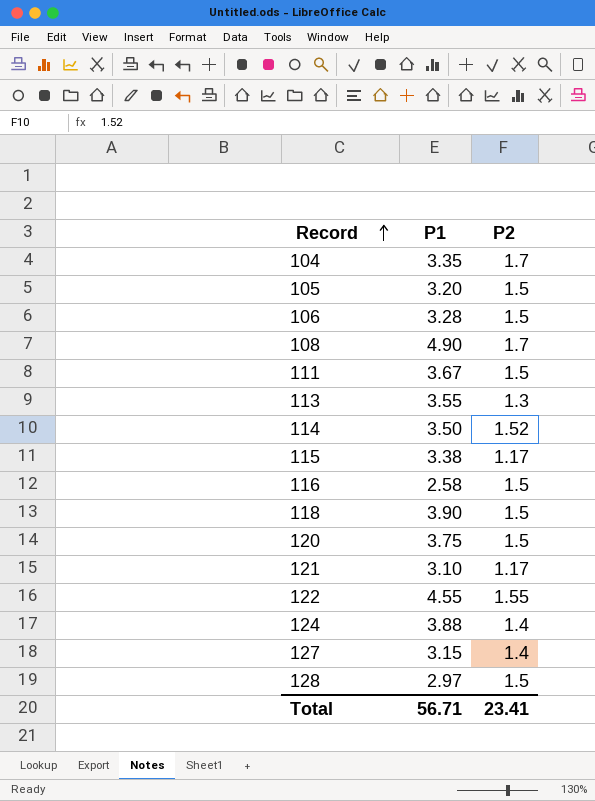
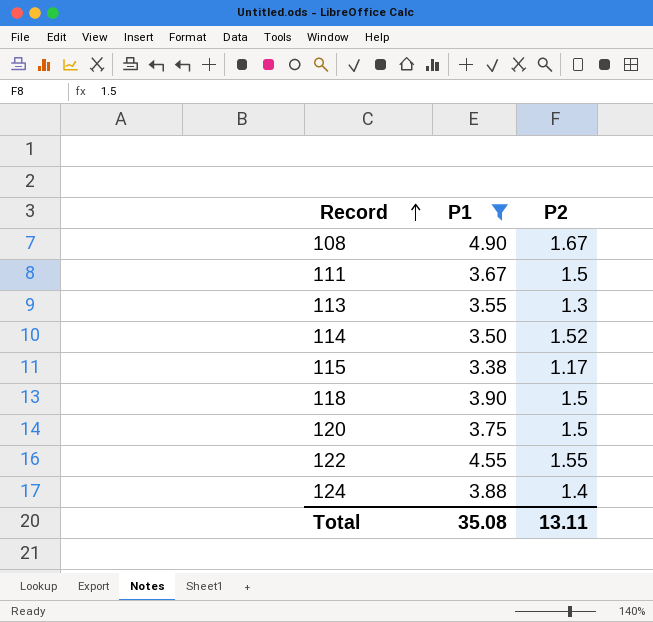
filter: none -> P1 >= 3.38
108 | P2: 1.7 -> 1.67
Total | P1: 56.71 -> 35.08
Total | P2: 23.41 -> 13.11

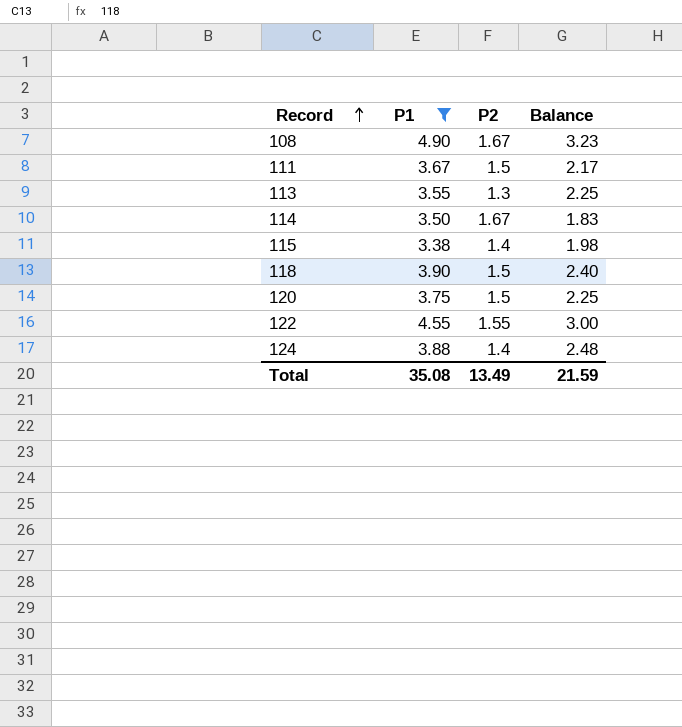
column Balance | formula: none -> [P1] - [P2]
114 | P2: 1.52 -> 1.67
115 | P2: 1.17 -> 1.4
Total | P2: 13.11 -> 13.49

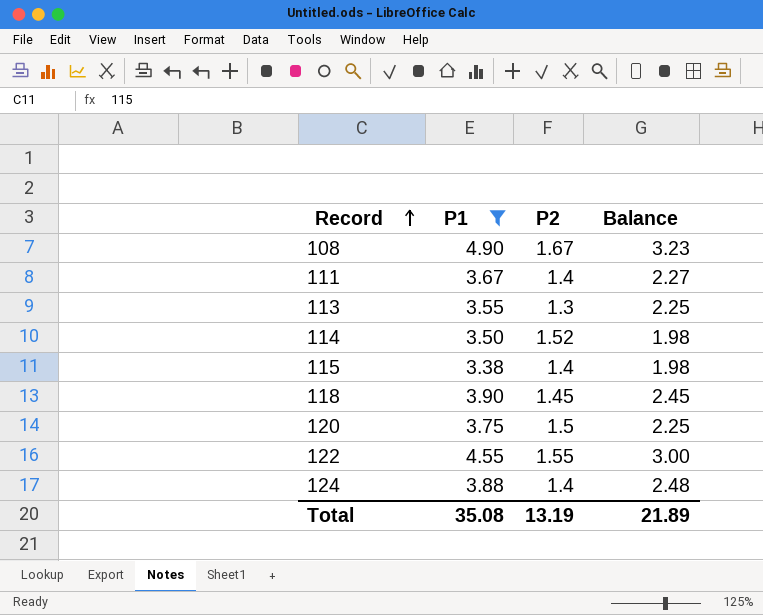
111 | P2: 1.5 -> 1.4
111 | Balance: 2.17 -> 2.27
114 | P2: 1.67 -> 1.52
114 | Balance: 1.83 -> 1.98
118 | P2: 1.5 -> 1.45
118 | Balance: 2.40 -> 2.45
Total | P2: 13.49 -> 13.19
Total | Balance: 21.59 -> 21.89

